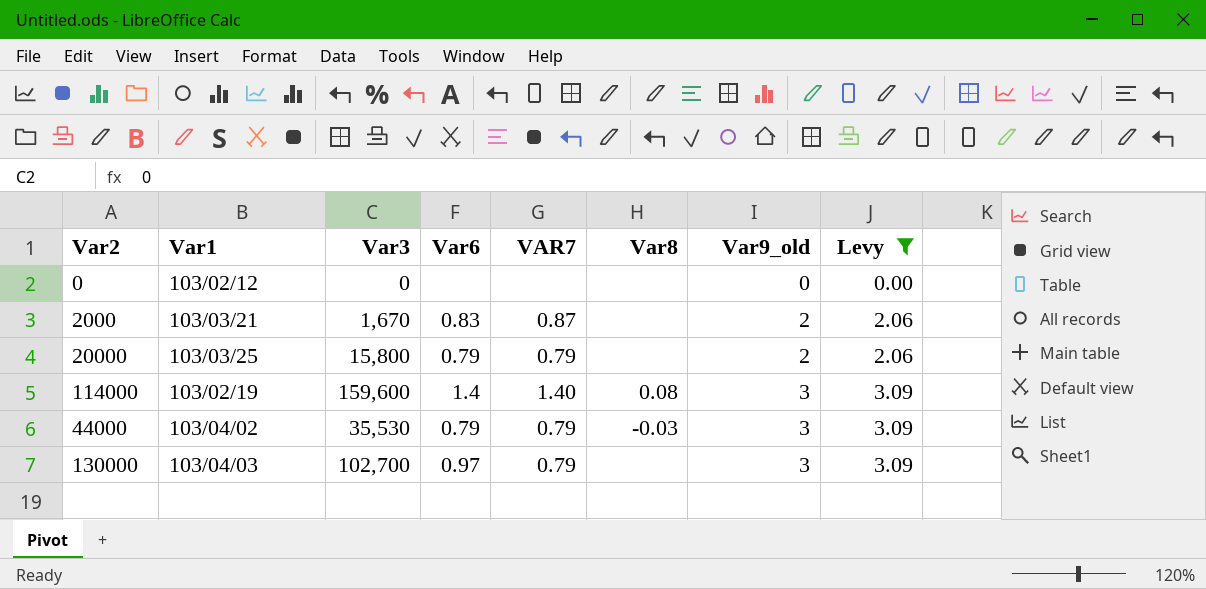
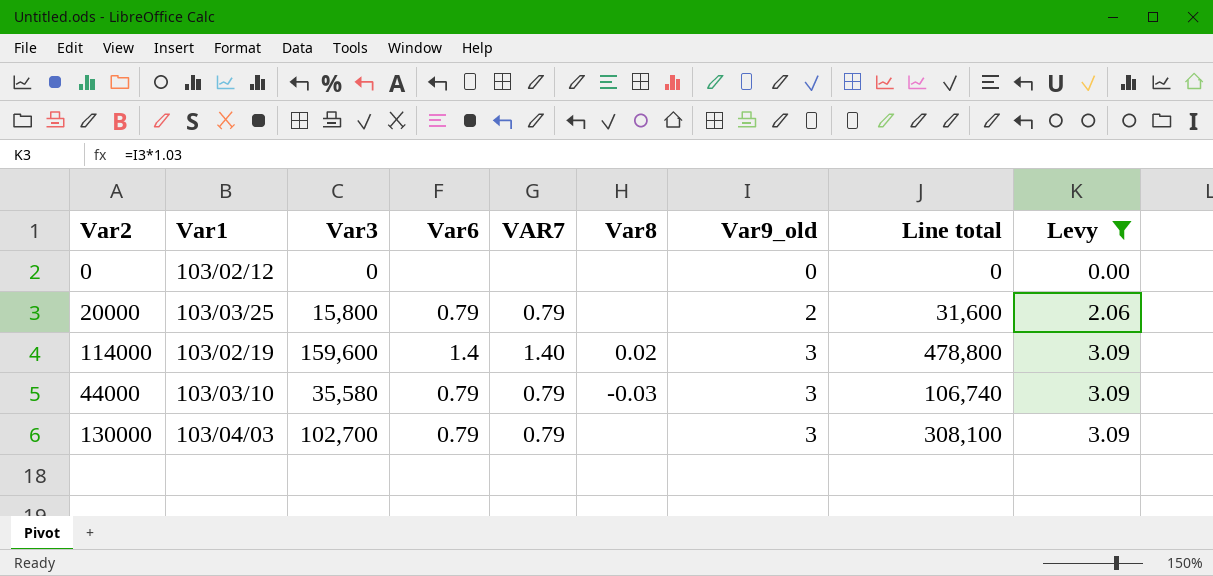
column Line total | formula: none -> [Var3] * [Var9_old]
row 2000: 103/03/21 | 1,670 | 0.83 | 0.87 | none | 2 | 2.06 -> none
114000 | Var8: 0.08 -> 0.02
44000 | Var1: 103/04/02 -> 103/03/10
44000 | Var3: 35,530 -> 35,580
130000 | Var6: 0.97 -> 0.79

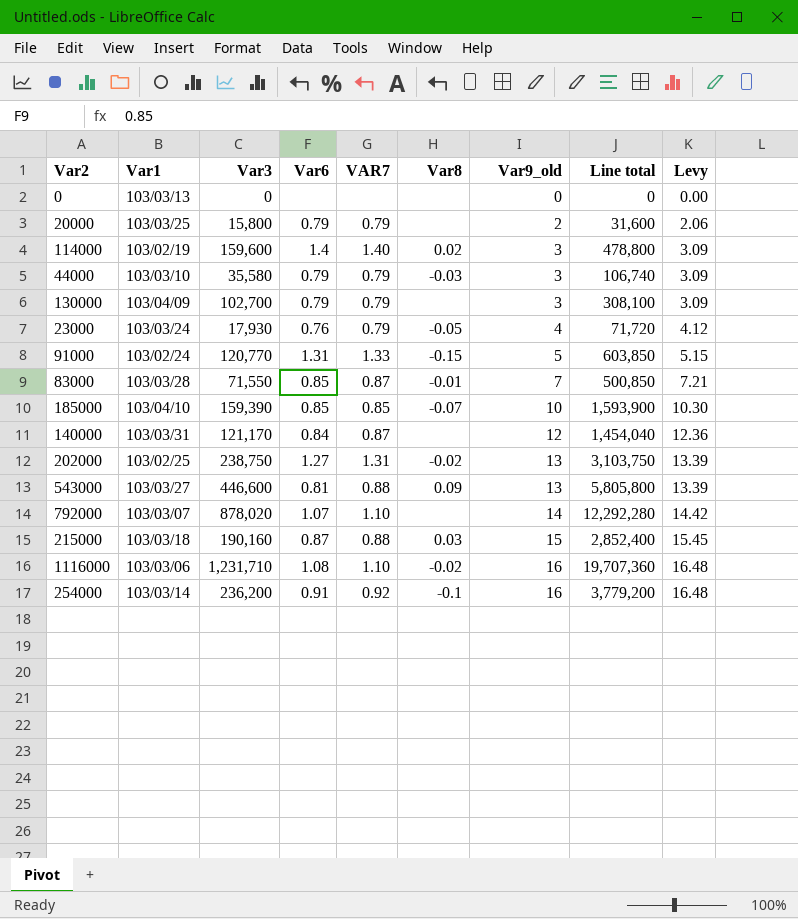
filter: Levy <= 3.09 -> none
0 | Var1: 103/02/12 -> 103/03/13
130000 | Var1: 103/04/03 -> 103/04/09

